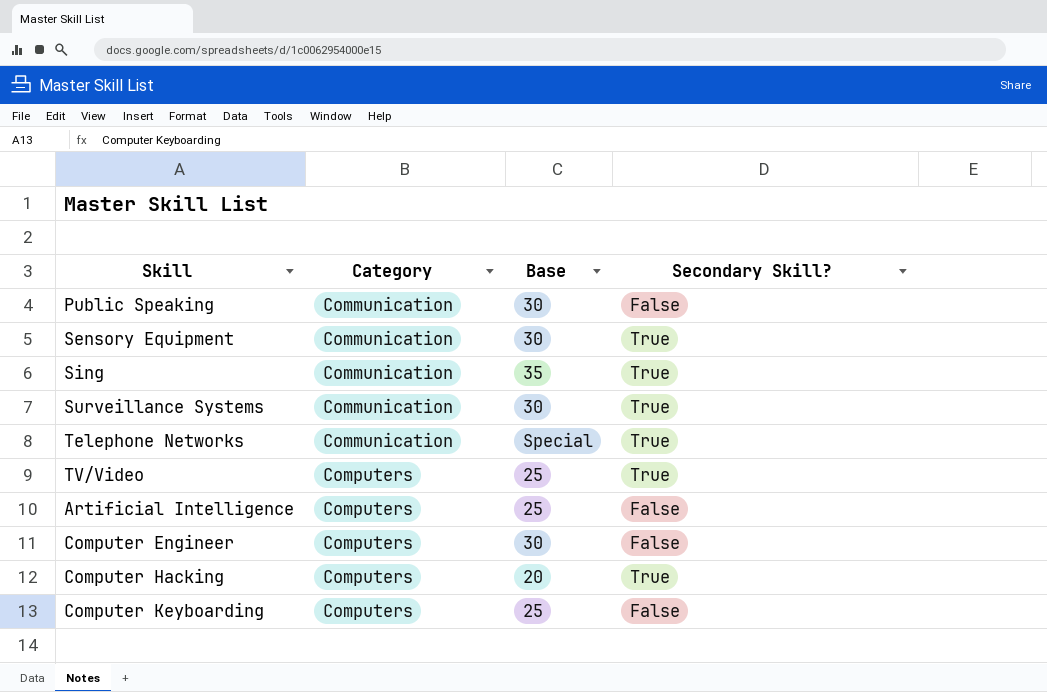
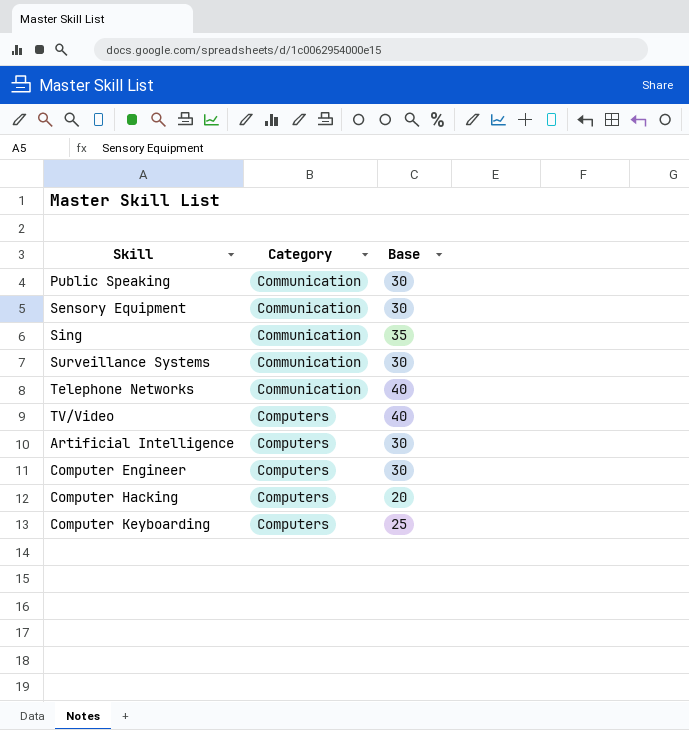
column Secondary Skill? | position: 4 -> none
Telephone Networks | Base: Special -> 40
TV/Video | Base: 25 -> 40
Artificial Intelligence | Base: 25 -> 30

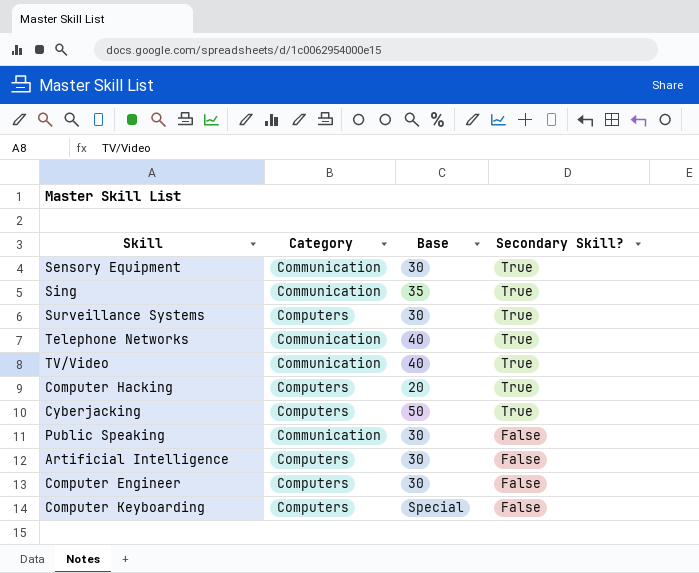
row order: Category ascending -> Secondary Skill? descending
column Secondary Skill? | position: none -> 4
Surveillance Systems | Category: Communication -> Computers
TV/Video | Category: Computers -> Communication
row Cyberjacking: none -> Computers | 50 | True
Computer Keyboarding | Base: 25 -> Special

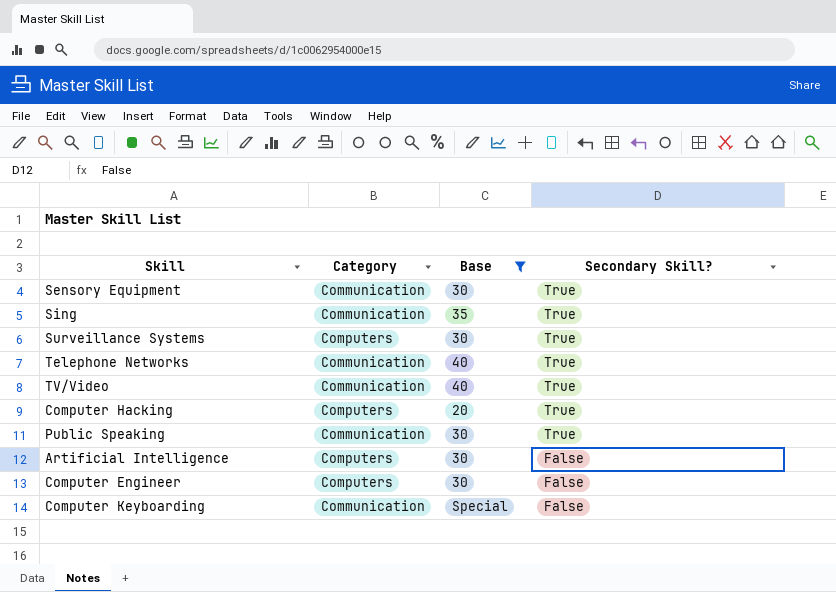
filter: none -> Base != 50
Public Speaking | Secondary Skill?: False -> True
Computer Keyboarding | Category: Computers -> Communication

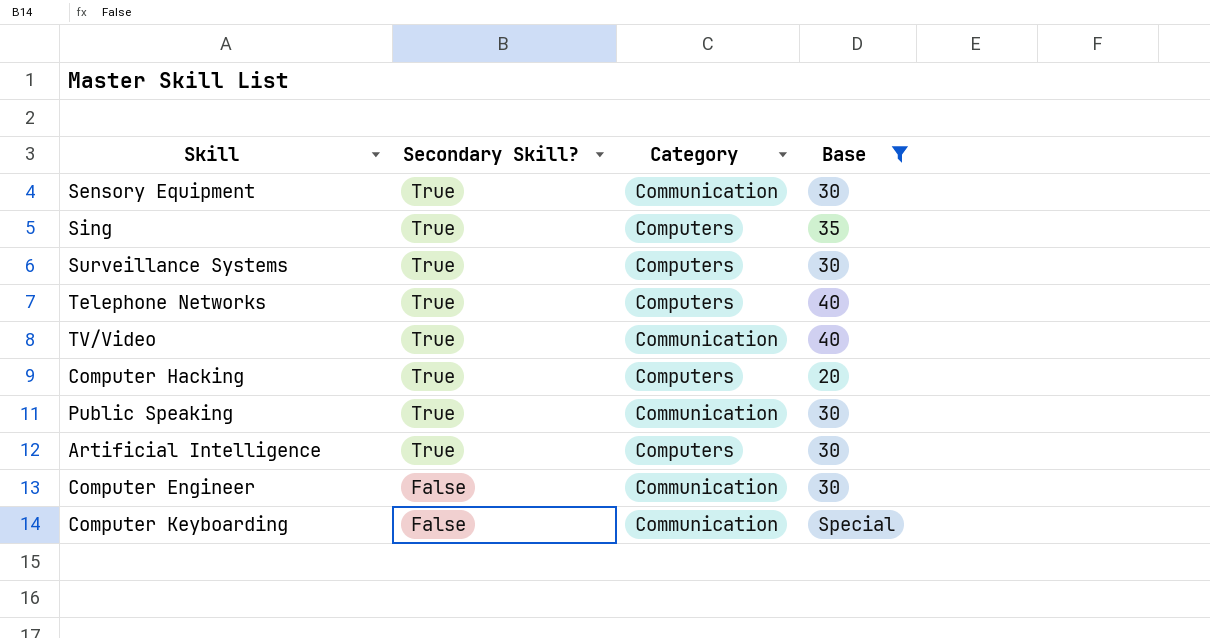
column Secondary Skill? | position: 4 -> 2
Sing | Category: Communication -> Computers
Telephone Networks | Category: Communication -> Computers
Artificial Intelligence | Secondary Skill?: False -> True
Computer Engineer | Category: Computers -> Communication

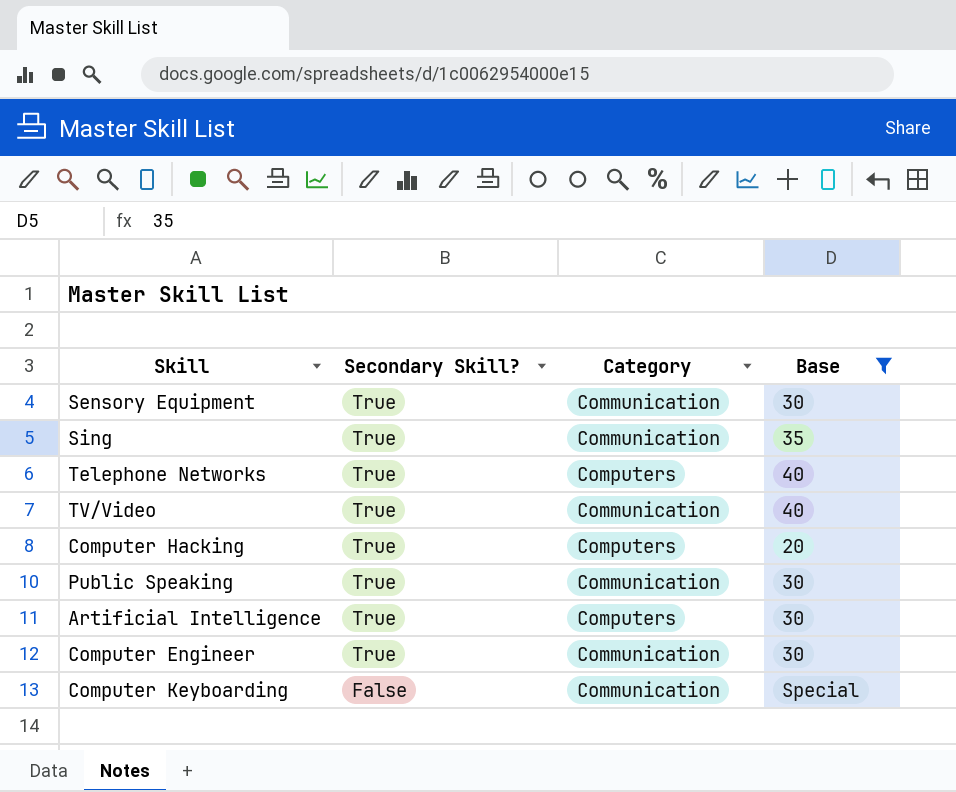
row Surveillance Systems: True | Computers | 30 -> none
Sing | Category: Computers -> Communication
Computer Engineer | Secondary Skill?: False -> True

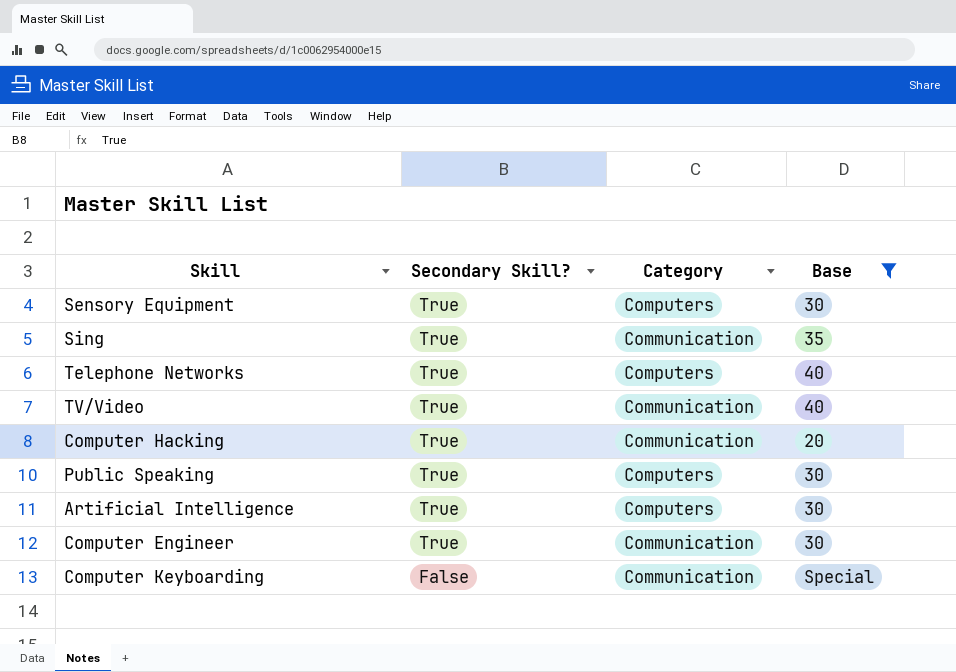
Sensory Equipment | Category: Communication -> Computers
Computer Hacking | Category: Computers -> Communication
Public Speaking | Category: Communication -> Computers

